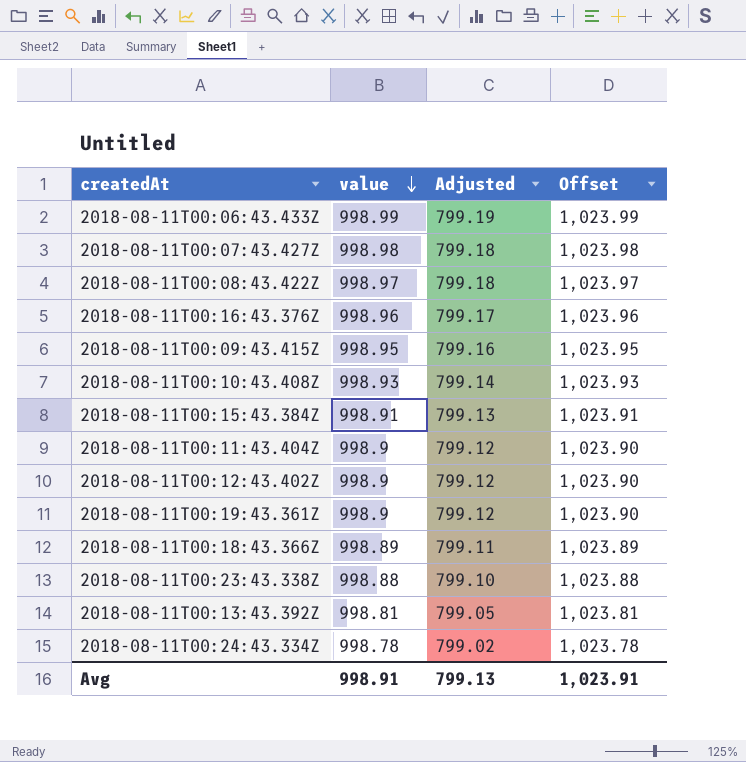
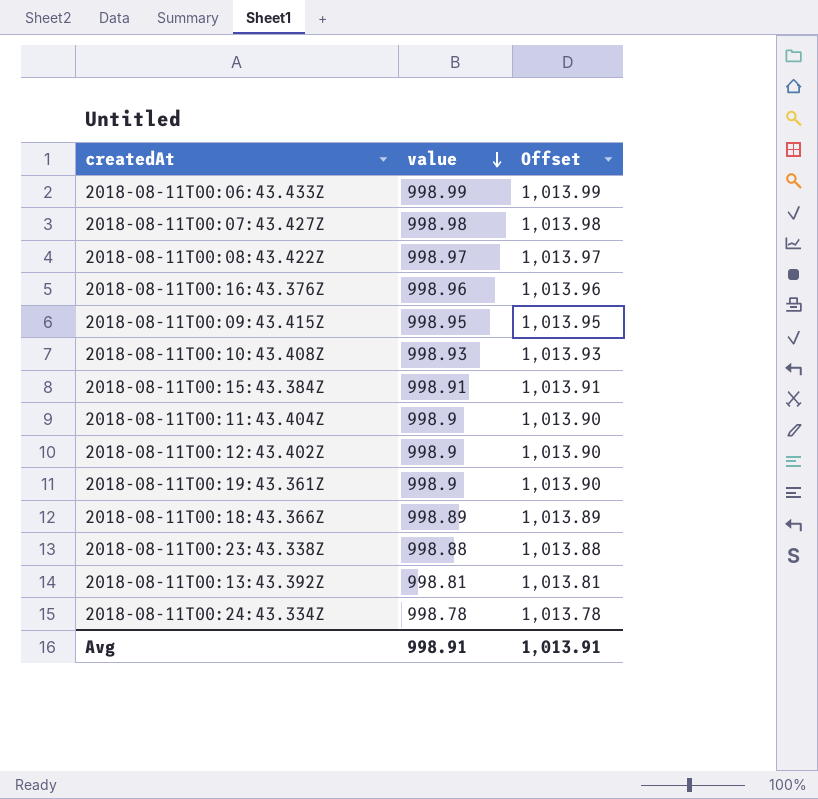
column Adjusted | formula: [value] * 0.8 -> none
column Offset | formula: [value] + 25 -> [value] + 15
Avg | Offset: 1,023.91 -> 1,013.91

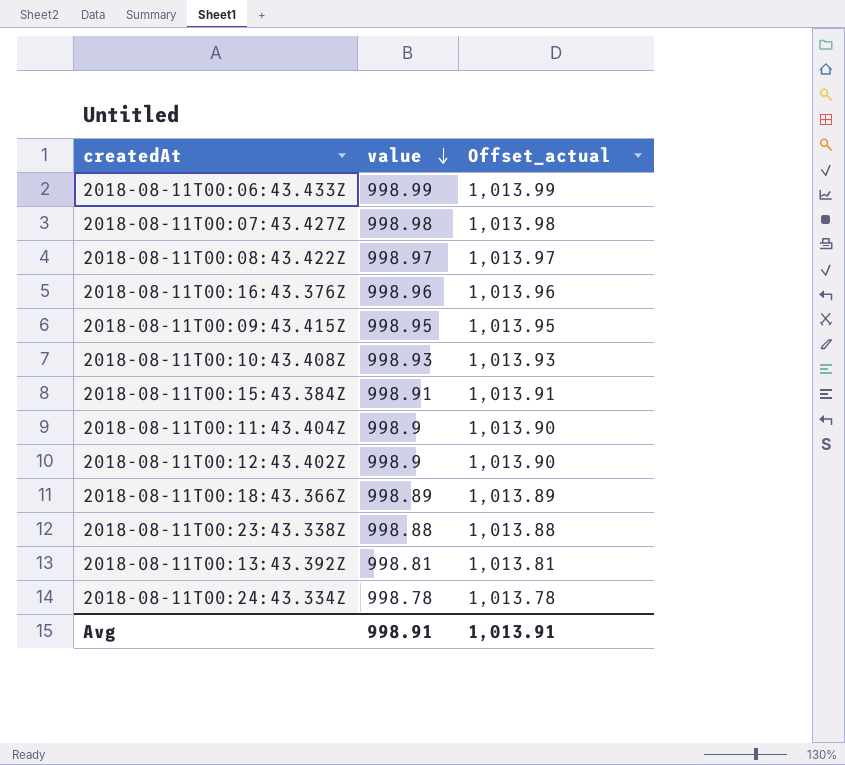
column name: Offset -> Offset_actual
row 2018-08-11T00:19:43.361Z: 998.9 | 1,013.90 -> none

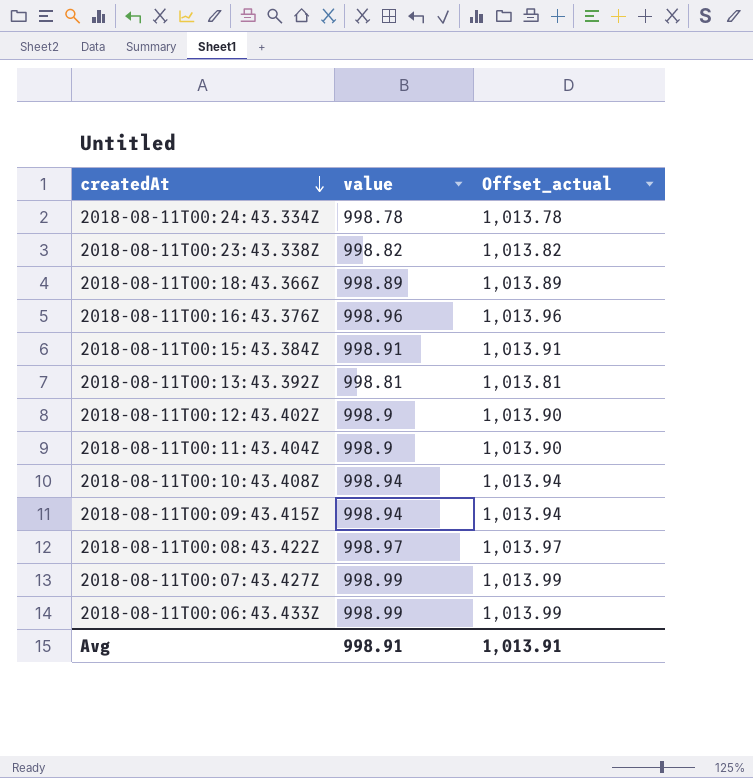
row order: value descending -> createdAt descending
2018-08-11T00:23:43.338Z | value: 998.88 -> 998.82
2018-08-11T00:23:43.338Z | Offset_actual: 1,013.88 -> 1,013.82
2018-08-11T00:10:43.408Z | value: 998.93 -> 998.94
2018-08-11T00:10:43.408Z | Offset_actual: 1,013.93 -> 1,013.94
2018-08-11T00:09:43.415Z | value: 998.95 -> 998.94
2018-08-11T00:09:43.415Z | Offset_actual: 1,013.95 -> 1,013.94
2018-08-11T00:07:43.427Z | value: 998.98 -> 998.99
2018-08-11T00:07:43.427Z | Offset_actual: 1,013.98 -> 1,013.99

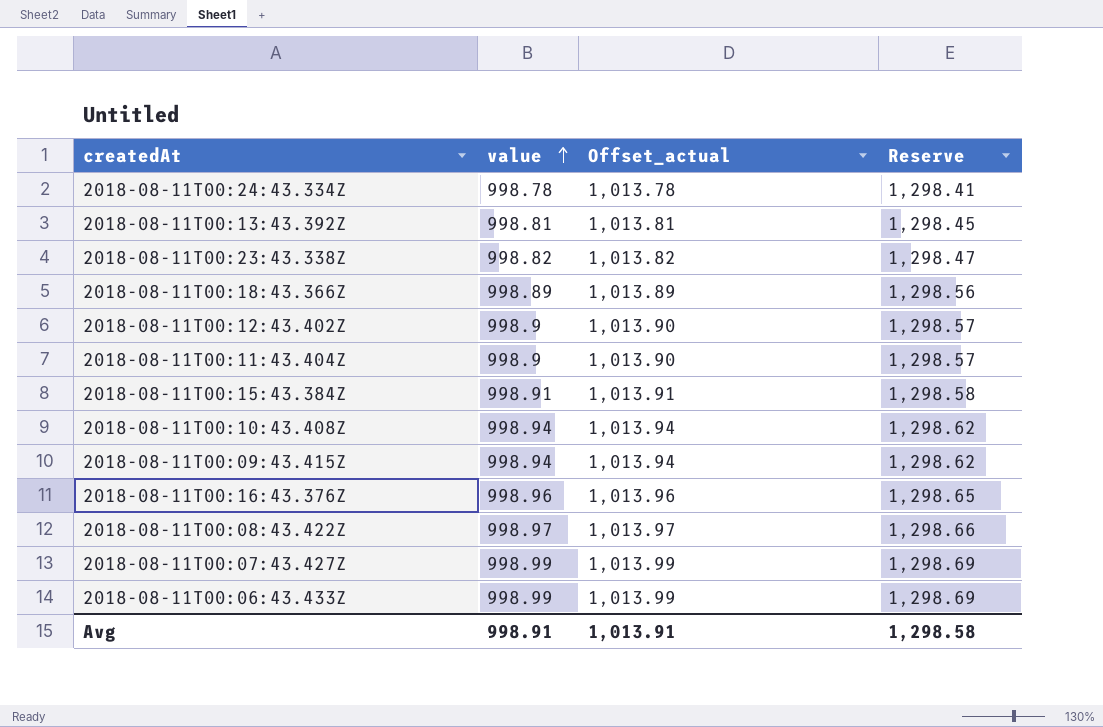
row order: createdAt descending -> value ascending
column Reserve | formula: none -> [value] * 1.3

